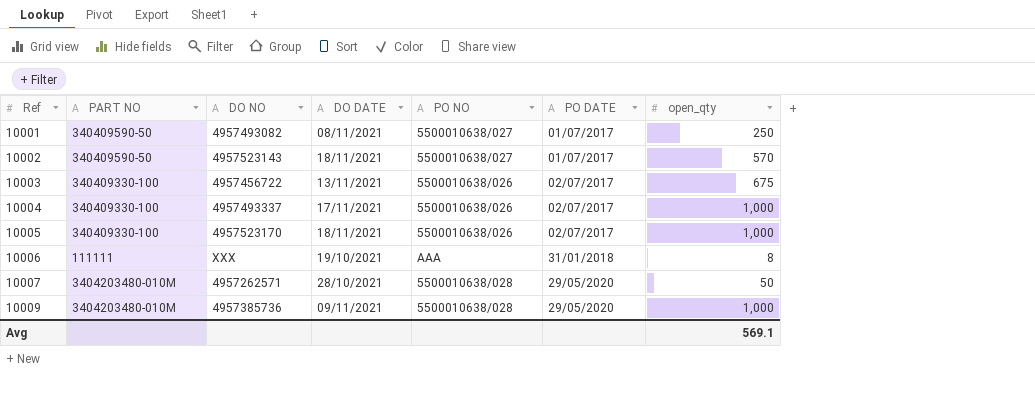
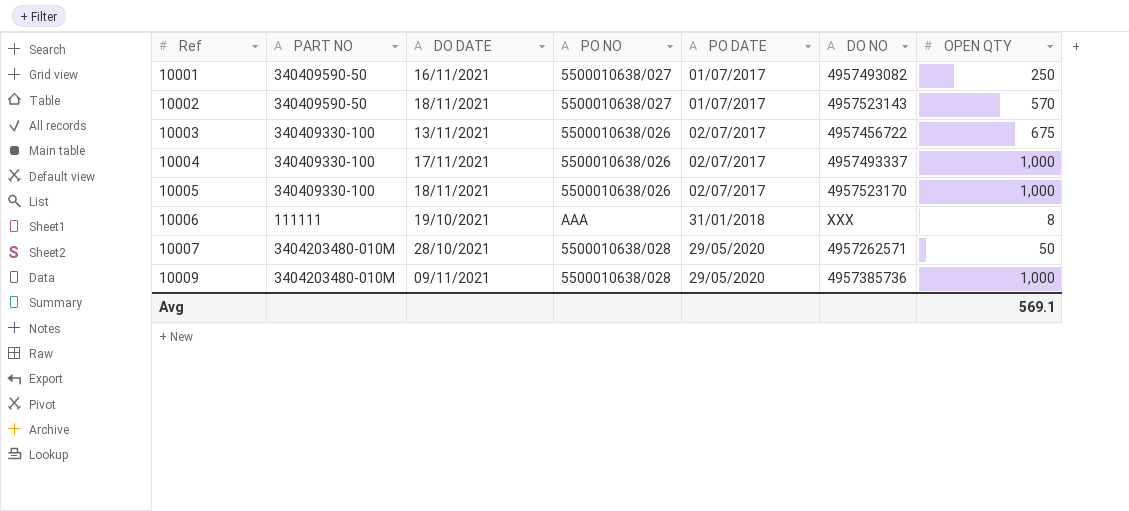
column DO NO | position: 3 -> 6
column name: open_qty -> OPEN QTY
10001 | DO DATE: 08/11/2021 -> 16/11/2021

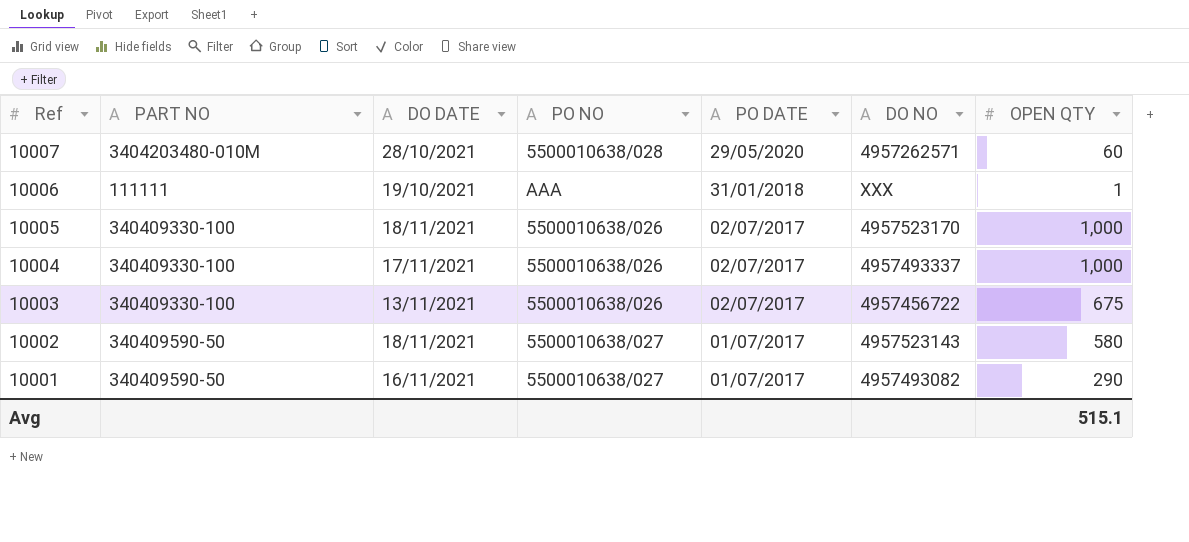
row order: Ref ascending -> Ref descending
row 10009: 3404203480-010M | 09/11/2021 | 5500010638/028 | 29/05/2020 | 4957385736 | 1,000 -> none
10007 | OPEN QTY: 50 -> 60
10006 | OPEN QTY: 8 -> 1
10002 | OPEN QTY: 570 -> 580
10001 | OPEN QTY: 250 -> 290
Avg | OPEN QTY: 569.1 -> 515.1

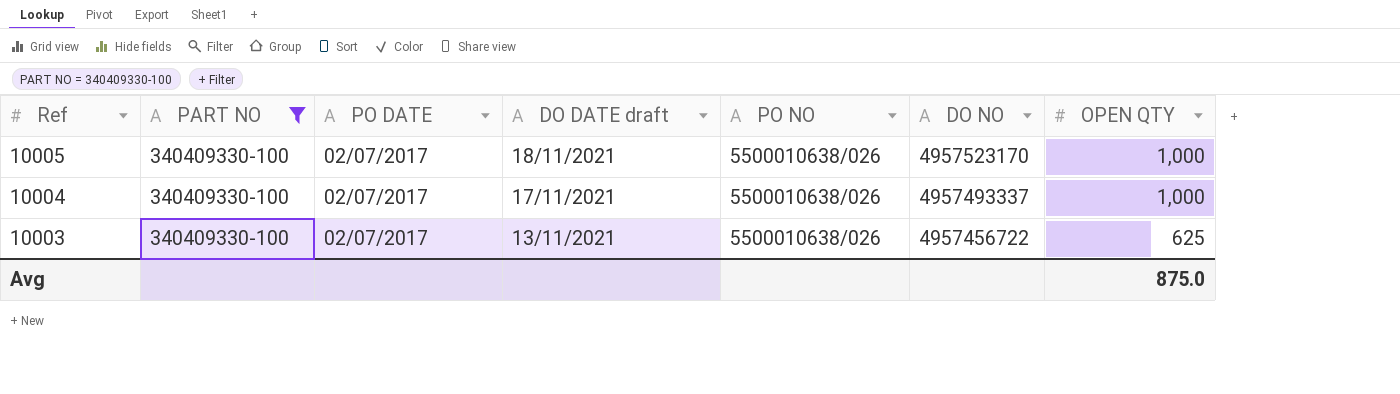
filter: none -> PART NO = 340409330-100
column PO DATE | position: 5 -> 3
column name: DO DATE -> DO DATE draft
10003 | OPEN QTY: 675 -> 625
Avg | OPEN QTY: 515.1 -> 875.0

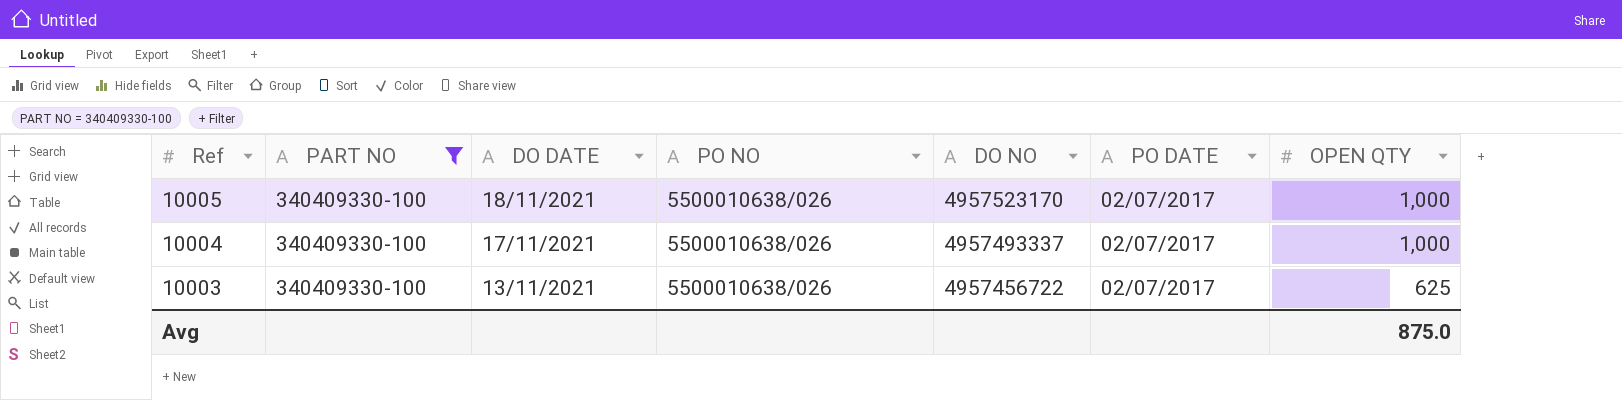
column name: DO DATE draft -> DO DATE
column PO DATE | position: 3 -> 6

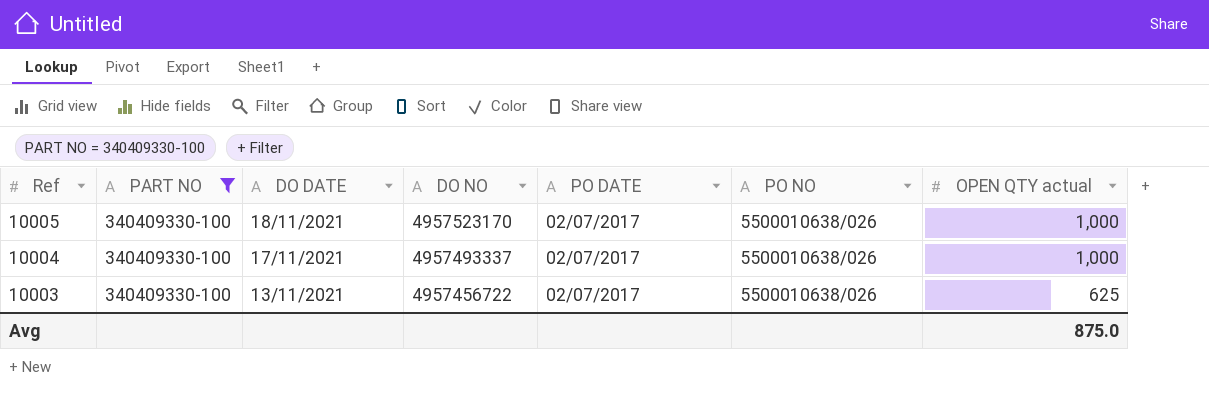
column PO NO | position: 4 -> 6
column name: OPEN QTY -> OPEN QTY actual

